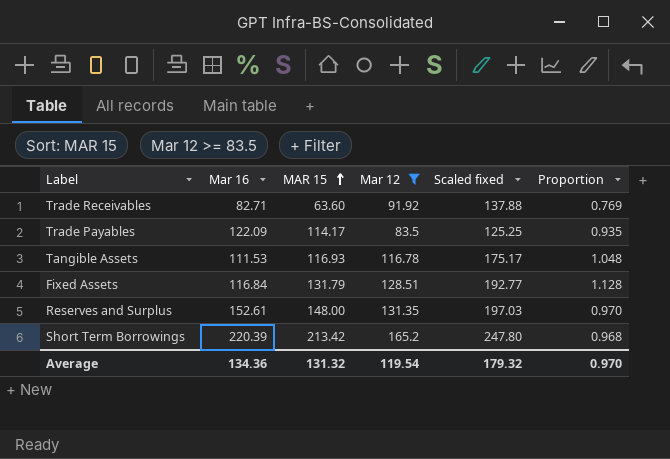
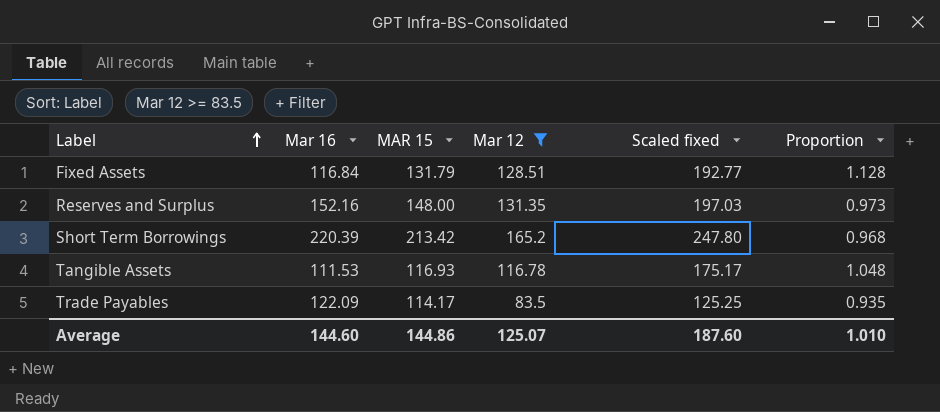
row order: MAR 15 ascending -> Label ascending
row Trade Receivables: 82.71 | 63.60 | 91.92 | 137.88 | 0.769 -> none
Reserves and Surplus | Mar 16: 152.61 -> 152.16
Reserves and Surplus | Proportion: 0.970 -> 0.973
Average | Mar 16: 134.36 -> 144.60
Average | MAR 15: 131.32 -> 144.86
Average | Mar 12: 119.54 -> 125.07
Average | Scaled fixed: 179.32 -> 187.60
Average | Proportion: 0.970 -> 1.010

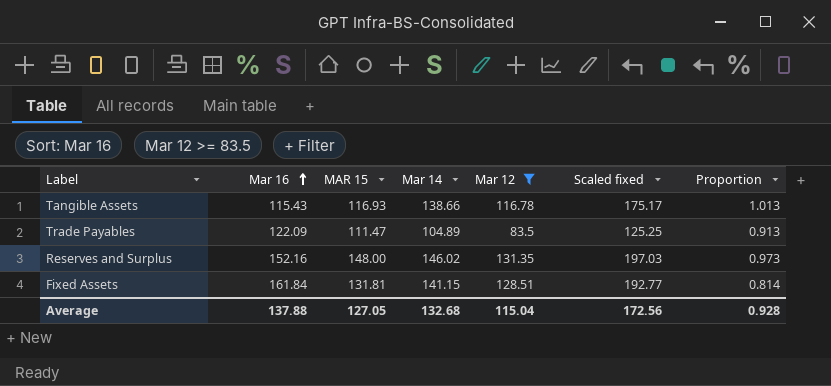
row order: Label ascending -> Mar 16 ascending
column Mar 14 | position: none -> 4
row Short Term Borrowings: 220.39 | 213.42 | 165.2 | 247.80 | 0.968 -> none
Tangible Assets | Mar 16: 111.53 -> 115.43
Tangible Assets | Proportion: 1.048 -> 1.013
Trade Payables | MAR 15: 114.17 -> 111.47
Trade Payables | Proportion: 0.935 -> 0.913
Fixed Assets | Mar 16: 116.84 -> 161.84
Fixed Assets | MAR 15: 131.79 -> 131.81
Fixed Assets | Proportion: 1.128 -> 0.814
Average | Mar 16: 144.60 -> 137.88
Average | MAR 15: 144.86 -> 127.05
Average | Mar 12: 125.07 -> 115.04
Average | Scaled fixed: 187.60 -> 172.56
Average | Proportion: 1.010 -> 0.928

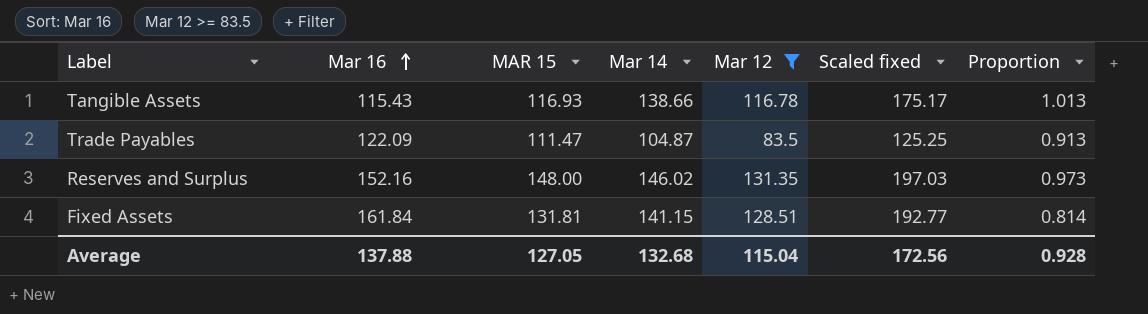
Trade Payables | Mar 14: 104.89 -> 104.87

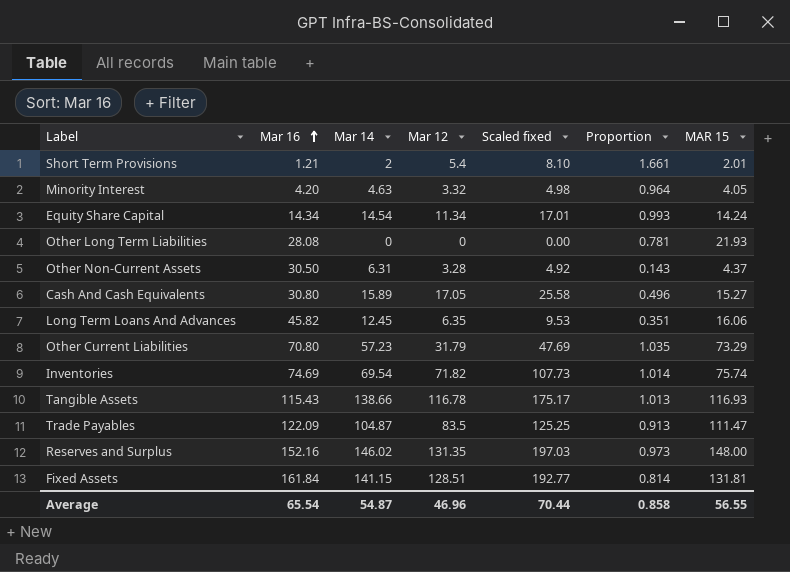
filter: Mar 12 >= 83.5 -> none
column MAR 15 | position: 3 -> 7
Average | Mar 16: 137.88 -> 65.54
Average | Mar 14: 132.68 -> 54.87
Average | Mar 12: 115.04 -> 46.96
Average | Scaled fixed: 172.56 -> 70.44
Average | Proportion: 0.928 -> 0.858
Average | MAR 15: 127.05 -> 56.55

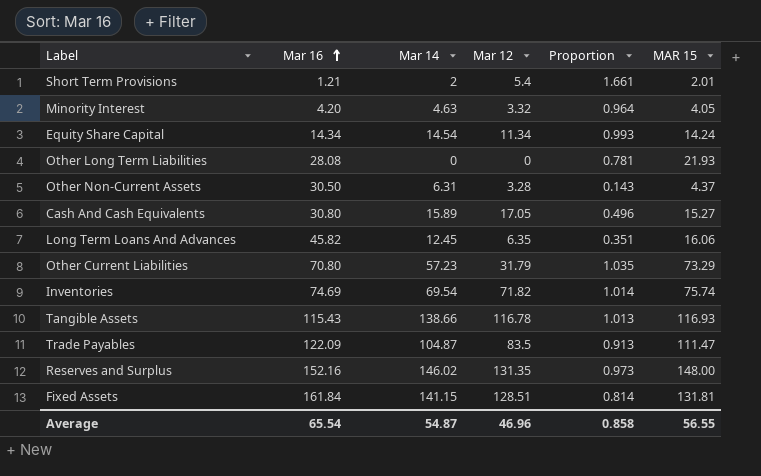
column Scaled fixed | formula: [Mar 12] * 1.5 -> none

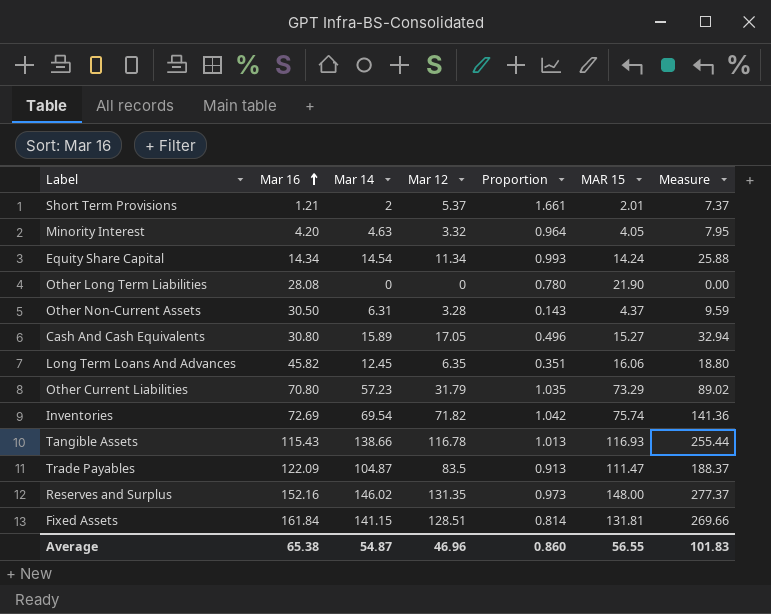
column Measure | formula: none -> [Mar 14] + [Mar 12]
Short Term Provisions | Mar 12: 5.4 -> 5.37
Other Long Term Liabilities | Proportion: 0.781 -> 0.780
Other Long Term Liabilities | MAR 15: 21.93 -> 21.90
Inventories | Mar 16: 74.69 -> 72.69
Inventories | Proportion: 1.014 -> 1.042
Average | Mar 16: 65.54 -> 65.38
Average | Proportion: 0.858 -> 0.860

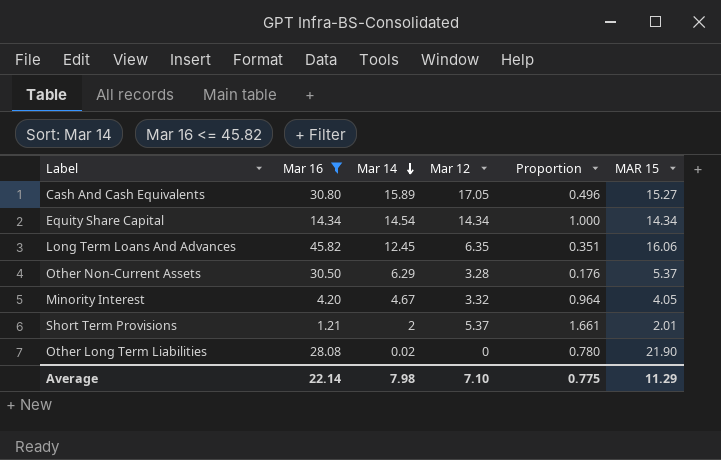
filter: none -> Mar 16 <= 45.82
row order: Mar 16 ascending -> Mar 14 descending
column Measure | formula: [Mar 14] + [Mar 12] -> none
Equity Share Capital | Mar 12: 11.34 -> 14.34
Equity Share Capital | Proportion: 0.993 -> 1.000
Equity Share Capital | MAR 15: 14.24 -> 14.34
Other Non-Current Assets | Mar 14: 6.31 -> 6.29
Other Non-Current Assets | Proportion: 0.143 -> 0.176
Other Non-Current Assets | MAR 15: 4.37 -> 5.37
Minority Interest | Mar 14: 4.63 -> 4.67
Other Long Term Liabilities | Mar 14: 0 -> 0.02
Average | Mar 16: 65.38 -> 22.14
Average | Mar 14: 54.87 -> 7.98
Average | Mar 12: 46.96 -> 7.10
Average | Proportion: 0.860 -> 0.775
Average | MAR 15: 56.55 -> 11.29

